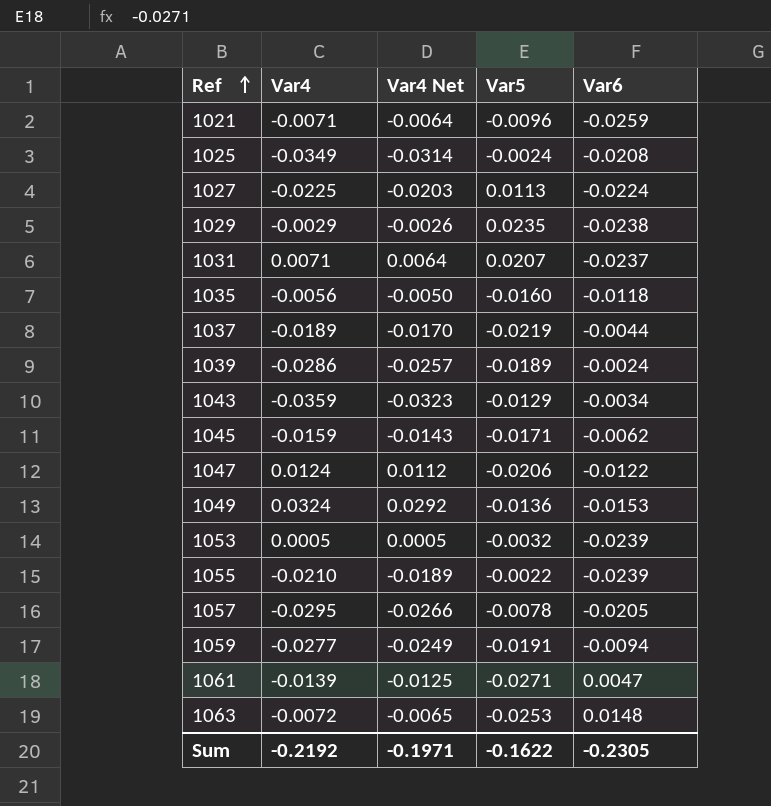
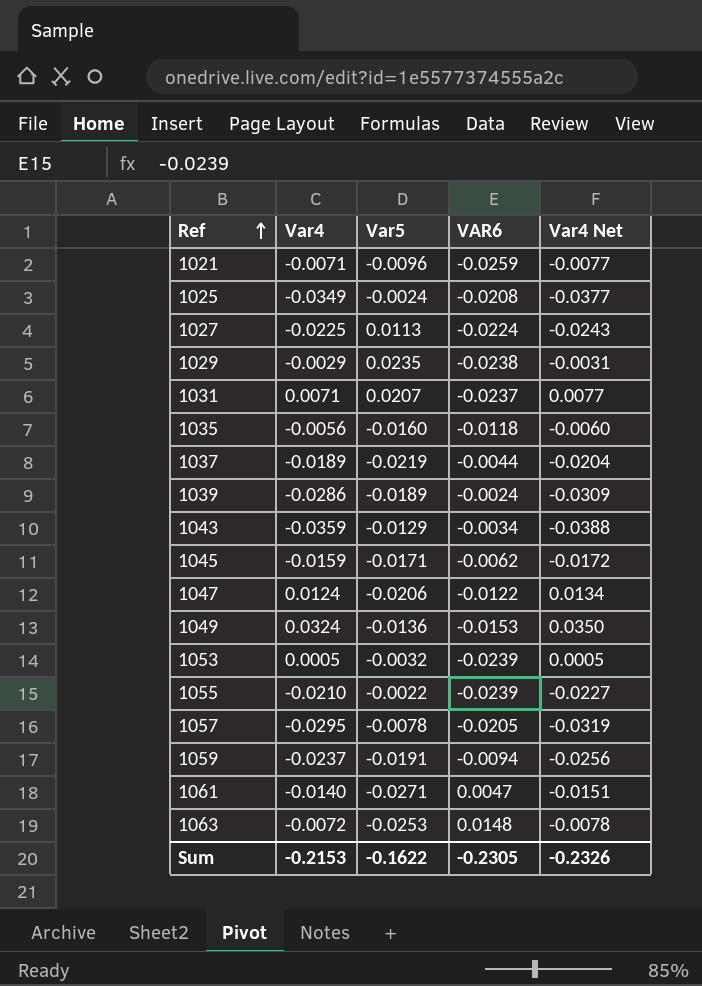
column name: Var6 -> VAR6
column Var4 Net | formula: [Var4] * 0.9 -> [Var4] * 1.08
column Var4 Net | position: 3 -> 5
1059 | Var4: -0.0277 -> -0.0237
1061 | Var4: -0.0139 -> -0.0140
Sum | Var4: -0.2192 -> -0.2153
Sum | Var4 Net: -0.1971 -> -0.2326

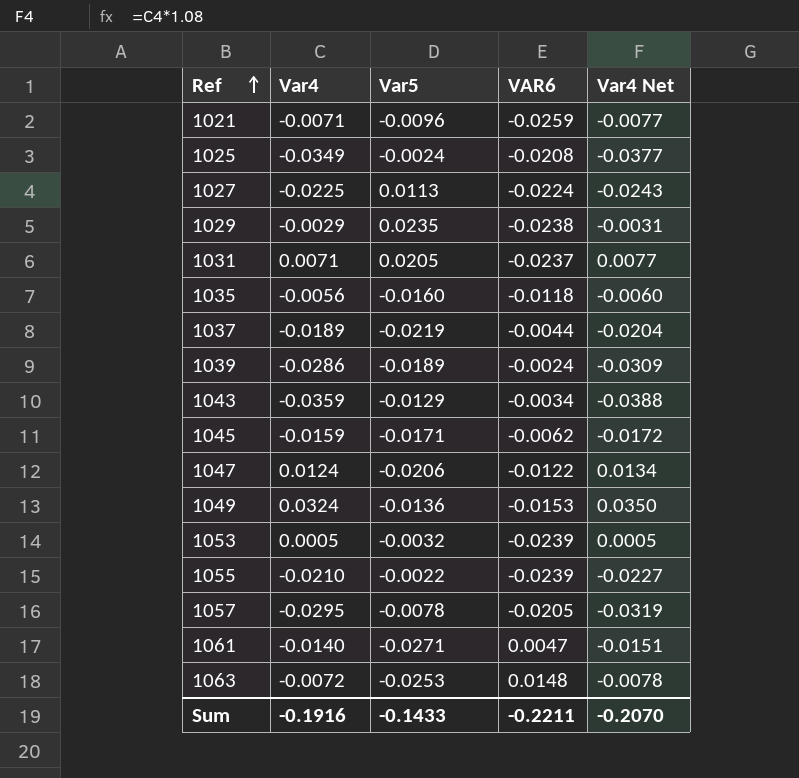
row 1059: -0.0237 | -0.0191 | -0.0094 | -0.0256 -> none
1031 | Var5: 0.0207 -> 0.0205
Sum | Var4: -0.2153 -> -0.1916
Sum | Var5: -0.1622 -> -0.1433
Sum | VAR6: -0.2305 -> -0.2211
Sum | Var4 Net: -0.2326 -> -0.2070

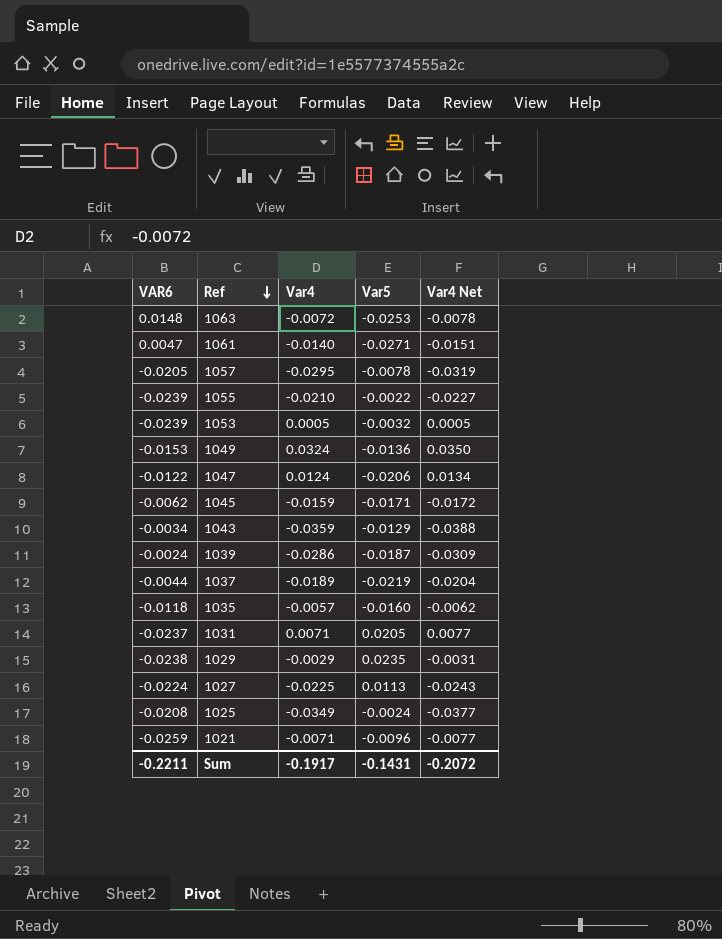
row order: Ref ascending -> Ref descending
column VAR6 | position: 4 -> 1
1039 | Var5: -0.0189 -> -0.0187
1035 | Var4: -0.0056 -> -0.0057
1035 | Var4 Net: -0.0060 -> -0.0062
Sum | Var4: -0.1916 -> -0.1917
Sum | Var5: -0.1433 -> -0.1431
Sum | Var4 Net: -0.2070 -> -0.2072

